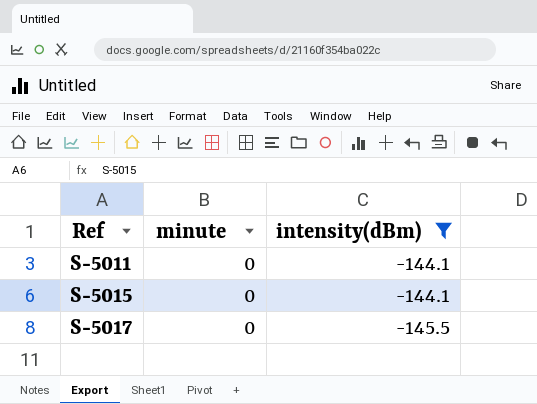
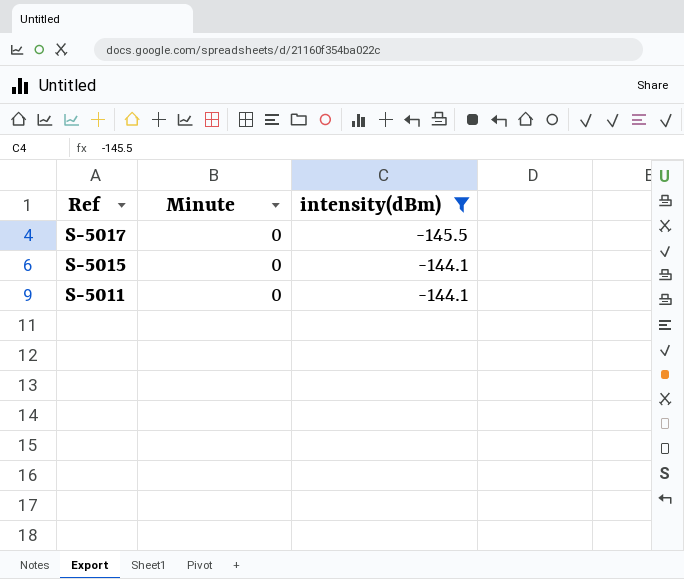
row order: Ref ascending -> Ref descending
column name: minute -> Minute

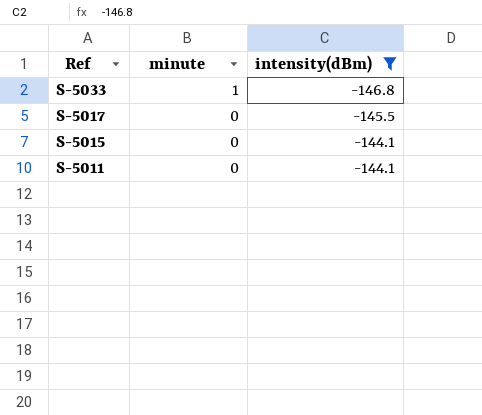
column name: Minute -> minute
row S-5033: none -> 1 | -146.8

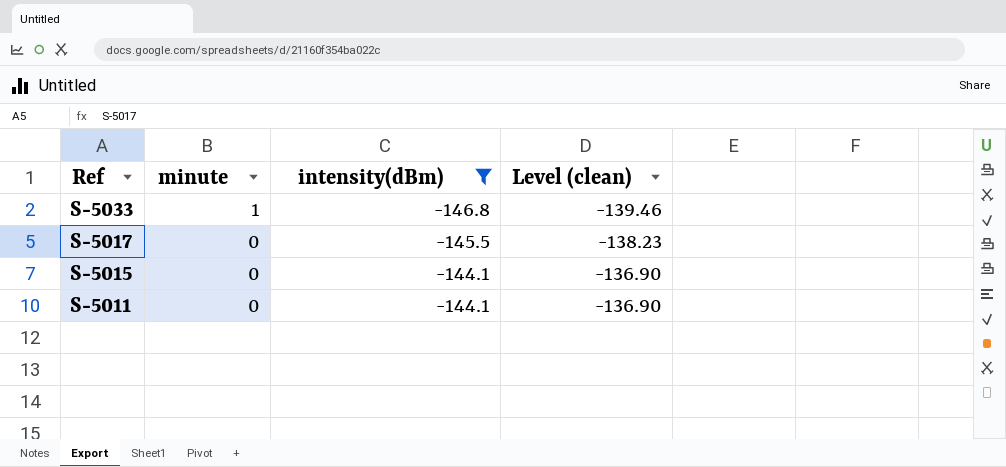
column Level (clean) | formula: none -> [intensity(dBm)] * 0.95

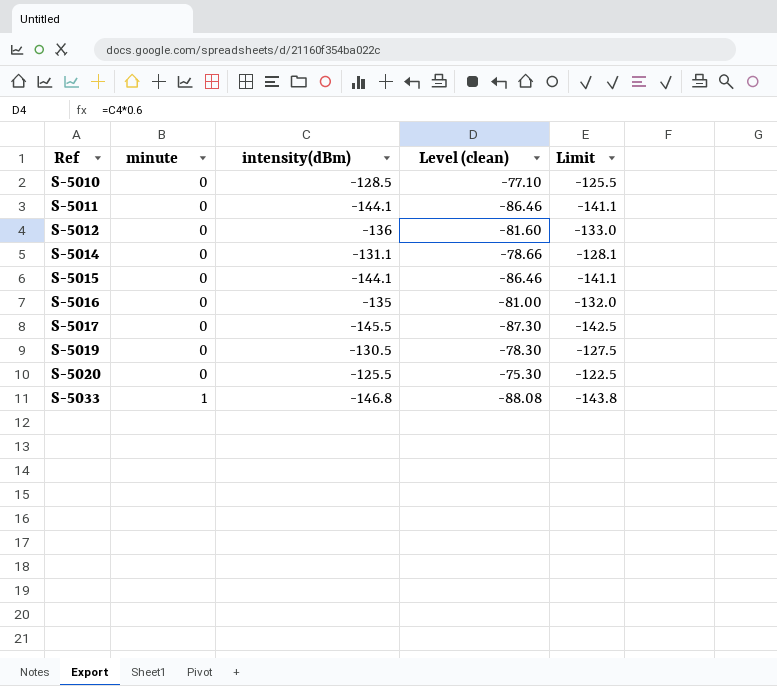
filter: intensity(dBm) <= -144.1 -> none
row order: Ref descending -> Ref ascending
column Level (clean) | formula: [intensity(dBm)] * 0.95 -> [intensity(dBm)] * 0.6
column Limit | formula: none -> [intensity(dBm)] + 3

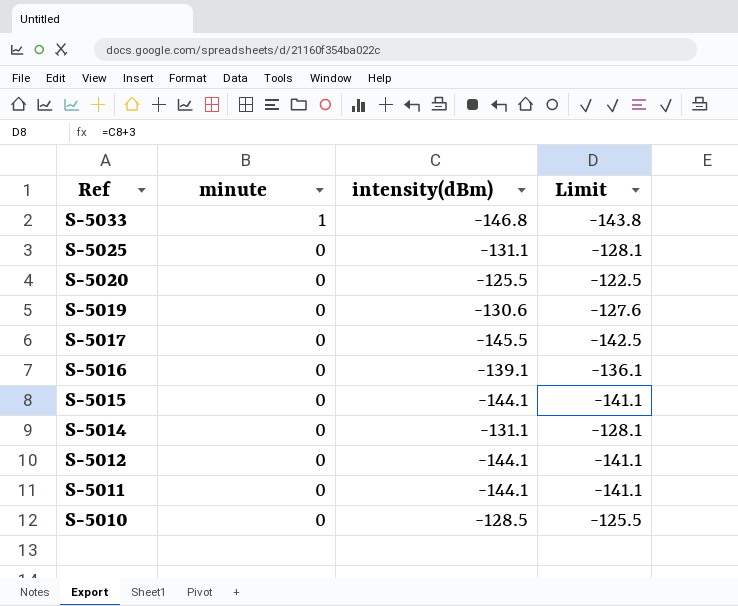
row order: Ref ascending -> Ref descending
column Level (clean) | formula: [intensity(dBm)] * 0.6 -> none
row S-5025: none -> 0 | -131.1 | -128.1
S-5019 | intensity(dBm): -130.5 -> -130.6
S-5019 | Limit: -127.5 -> -127.6
S-5016 | intensity(dBm): -135 -> -139.1
S-5016 | Limit: -132.0 -> -136.1
S-5012 | intensity(dBm): -136 -> -144.1
S-5012 | Limit: -133.0 -> -141.1

